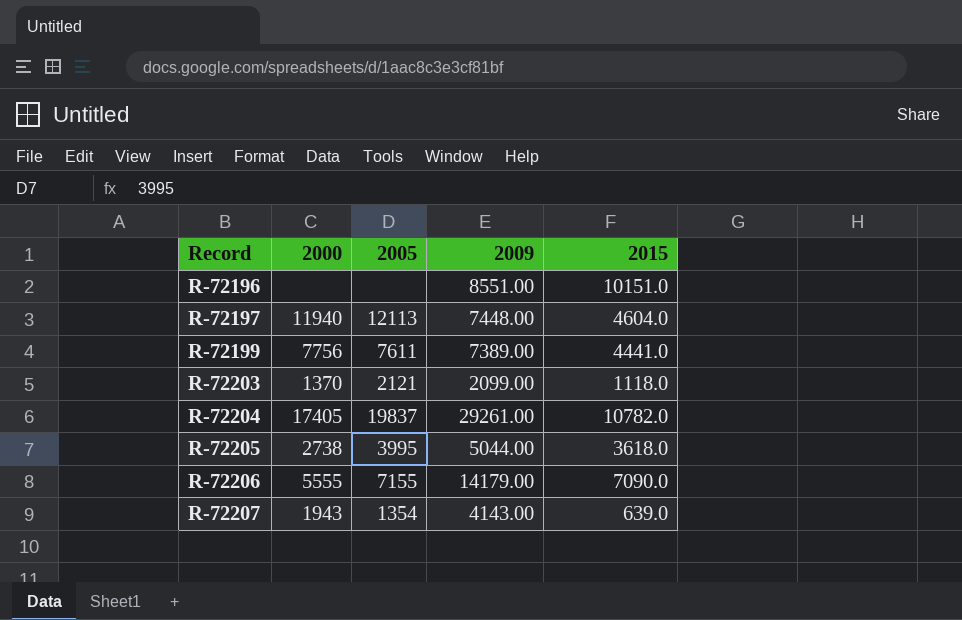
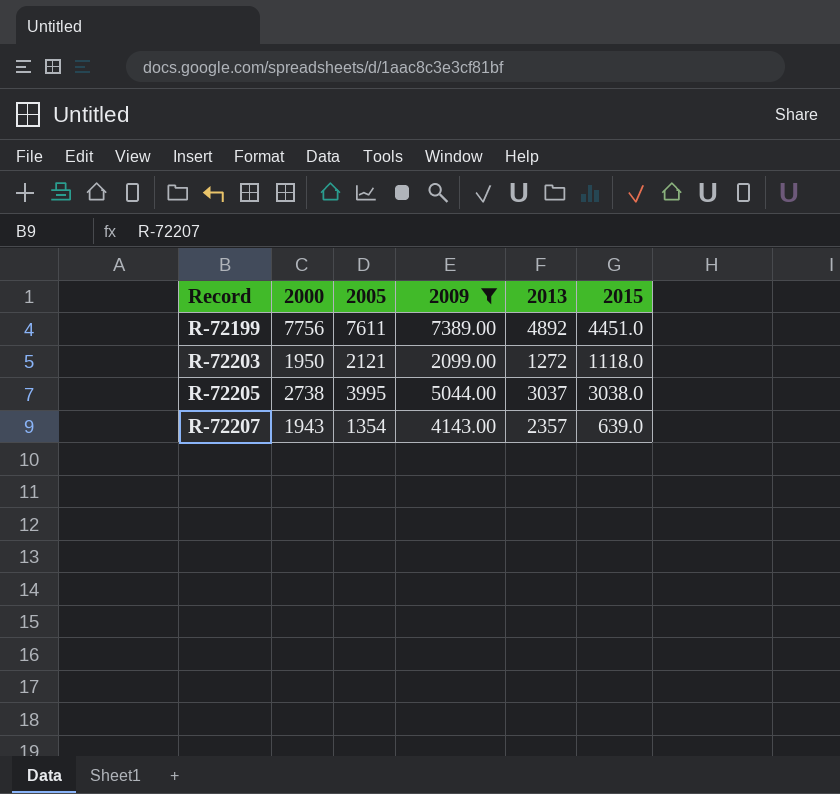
filter: none -> 2009 <= 7389.00
column 2013 | position: none -> 5
R-72199 | 2015: 4441.0 -> 4451.0
R-72203 | 2000: 1370 -> 1950
R-72205 | 2015: 3618.0 -> 3038.0

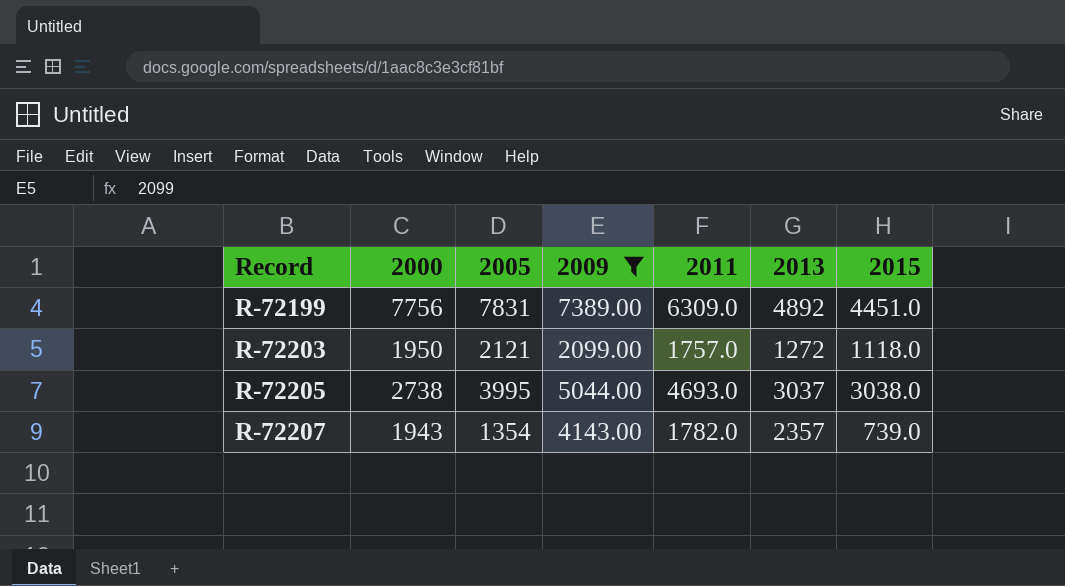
column 2011 | position: none -> 5
R-72199 | 2005: 7611 -> 7831
R-72207 | 2015: 639.0 -> 739.0

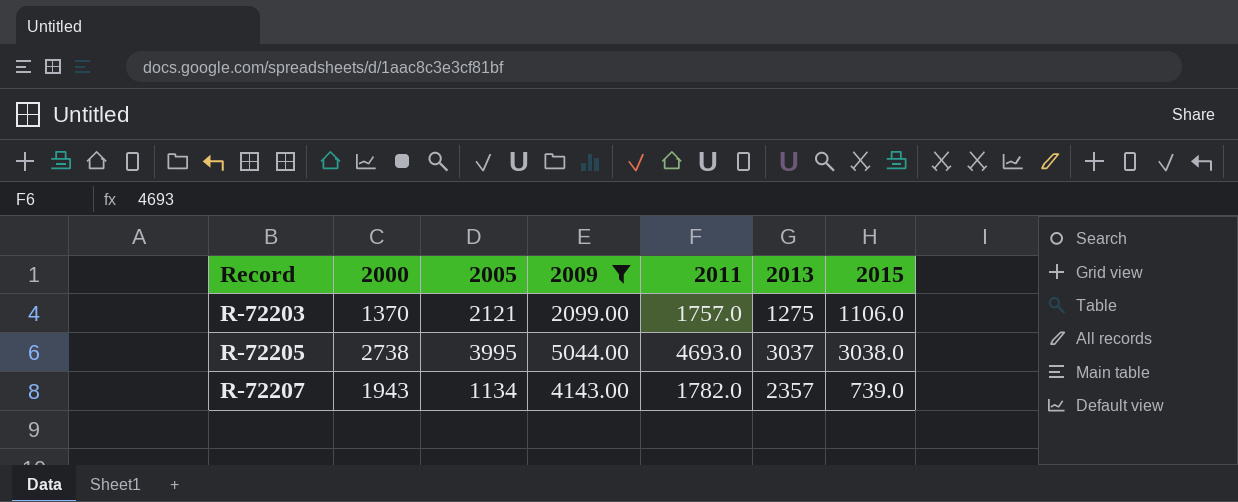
row R-72199: 7756 | 7831 | 7389.00 | 6309.0 | 4892 | 4451.0 -> none
R-72203 | 2000: 1950 -> 1370
R-72203 | 2013: 1272 -> 1275
R-72203 | 2015: 1118.0 -> 1106.0
R-72207 | 2005: 1354 -> 1134

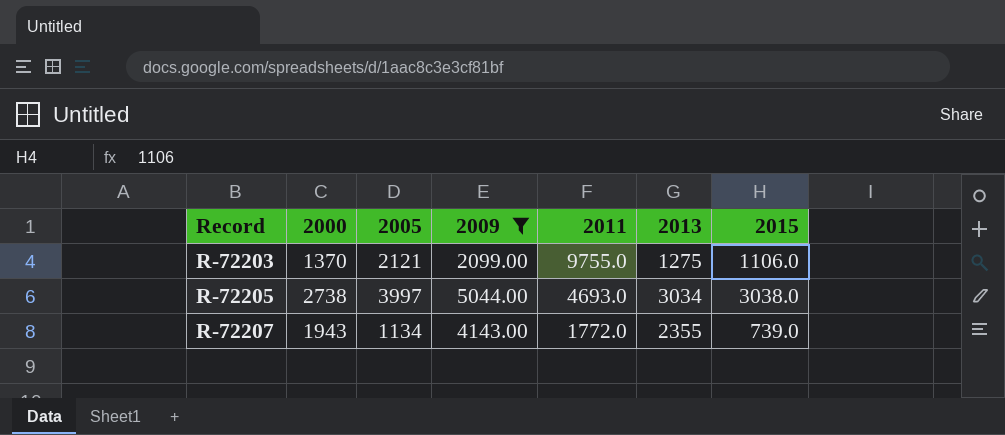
R-72203 | 2011: 1757.0 -> 9755.0
R-72205 | 2005: 3995 -> 3997
R-72205 | 2013: 3037 -> 3034
R-72207 | 2011: 1782.0 -> 1772.0
R-72207 | 2013: 2357 -> 2355

